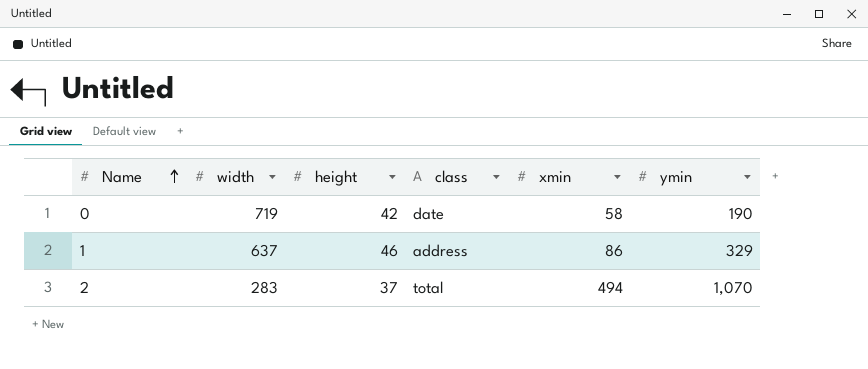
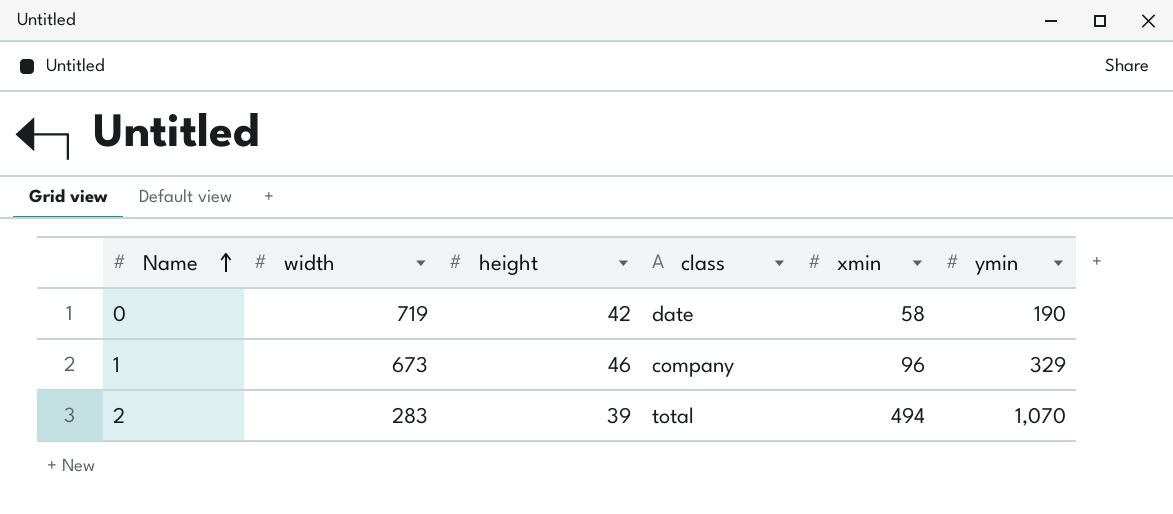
1 | width: 637 -> 673
1 | class: address -> company
1 | xmin: 86 -> 96
2 | height: 37 -> 39

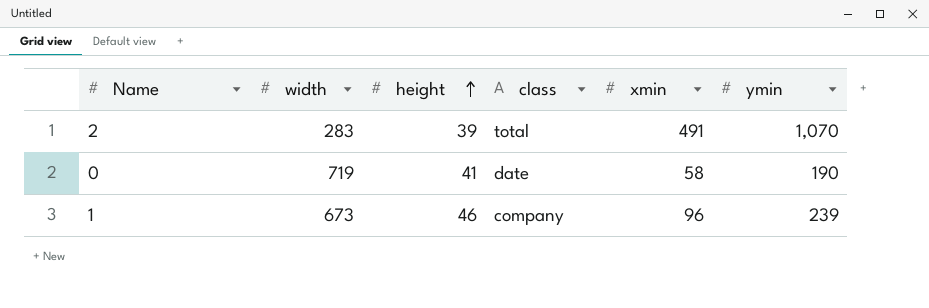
row order: Name ascending -> height ascending
2 | xmin: 494 -> 491
0 | height: 42 -> 41
1 | ymin: 329 -> 239

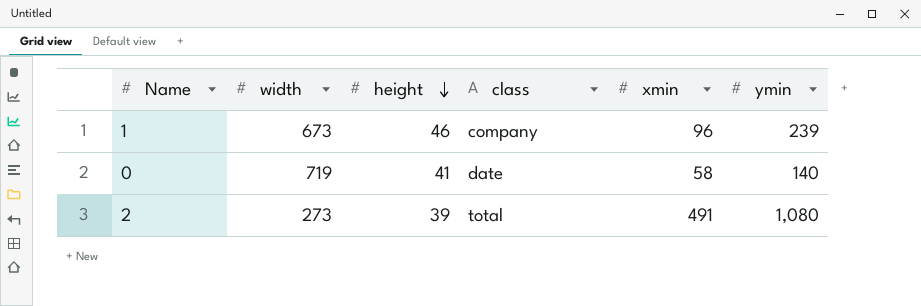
row order: height ascending -> height descending
0 | ymin: 190 -> 140
2 | width: 283 -> 273
2 | ymin: 1,070 -> 1,080

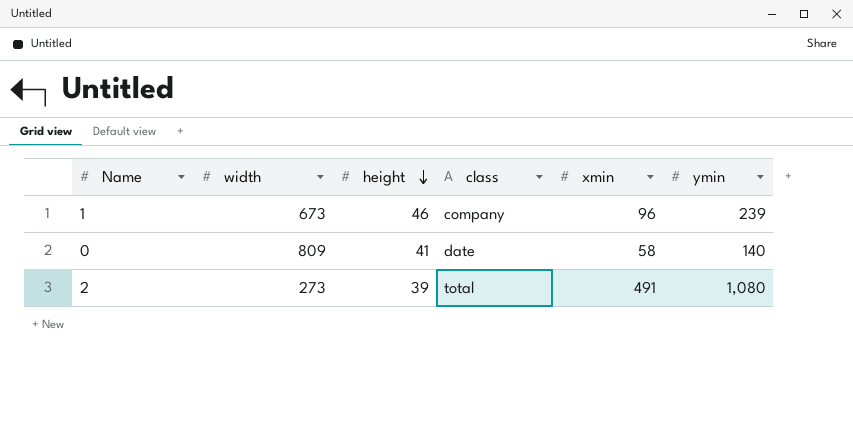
0 | width: 719 -> 809

